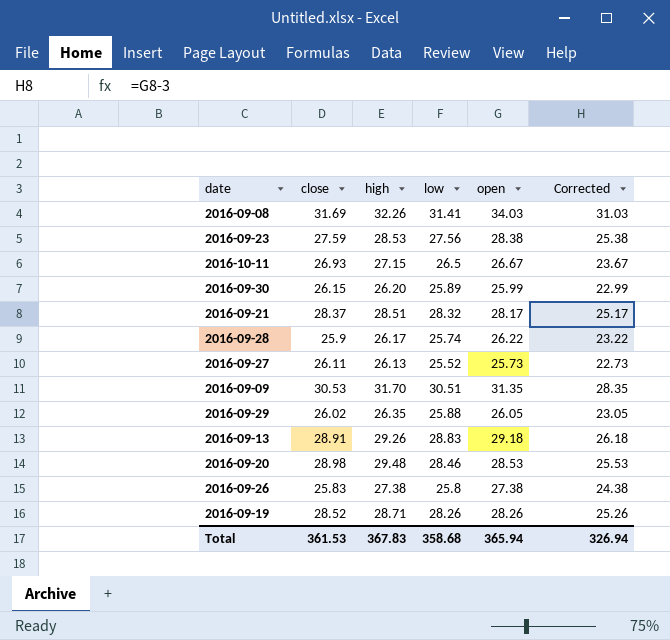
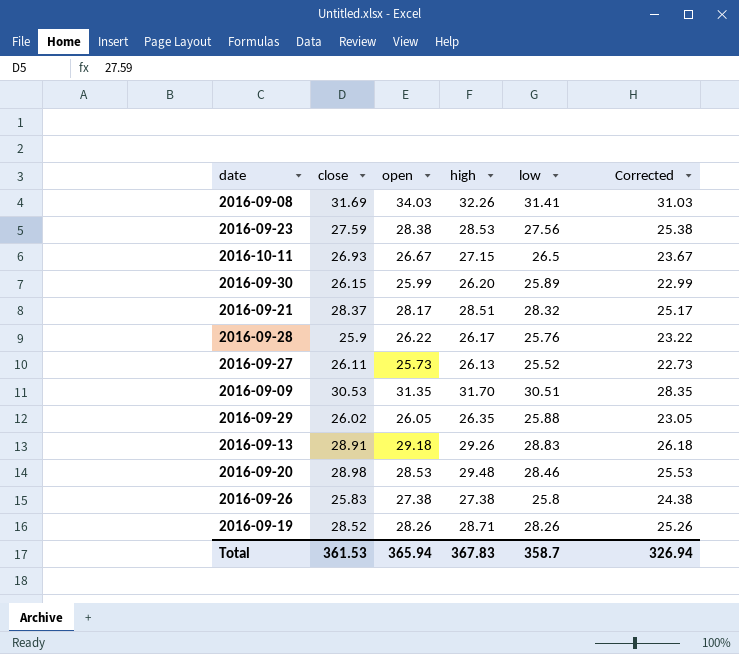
column open | position: 5 -> 3
2016-09-28 | low: 25.74 -> 25.76
Total | low: 358.68 -> 358.7

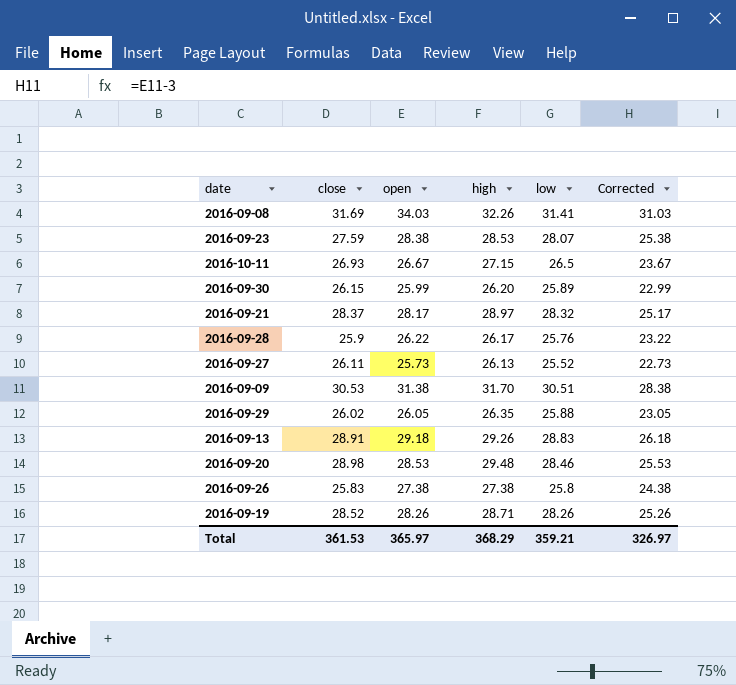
2016-09-23 | low: 27.56 -> 28.07
2016-09-21 | high: 28.51 -> 28.97
2016-09-09 | open: 31.35 -> 31.38
2016-09-09 | Corrected: 28.35 -> 28.38
Total | open: 365.94 -> 365.97
Total | high: 367.83 -> 368.29
Total | low: 358.7 -> 359.21
Total | Corrected: 326.94 -> 326.97

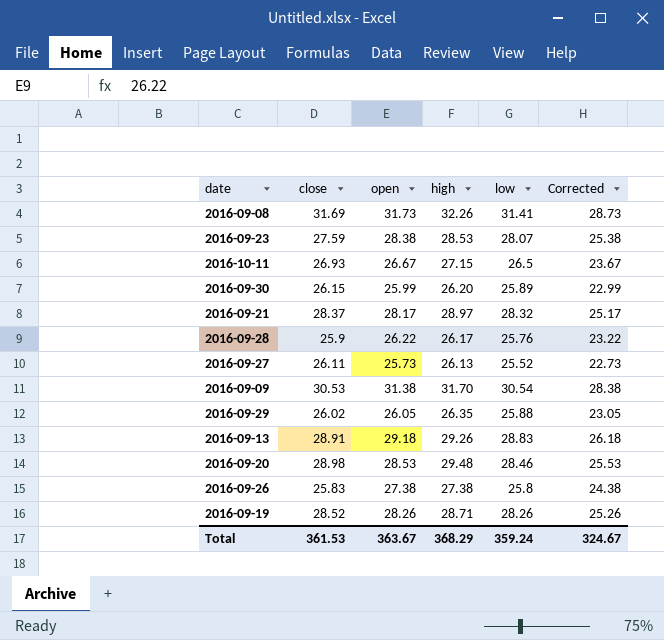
2016-09-08 | open: 34.03 -> 31.73
2016-09-08 | Corrected: 31.03 -> 28.73
2016-09-09 | low: 30.51 -> 30.54
Total | open: 365.97 -> 363.67
Total | low: 359.21 -> 359.24
Total | Corrected: 326.97 -> 324.67

